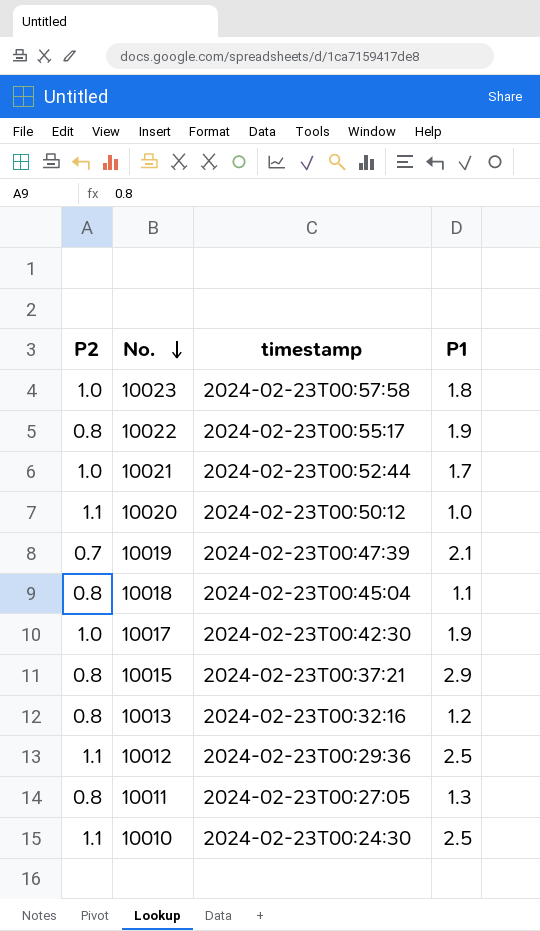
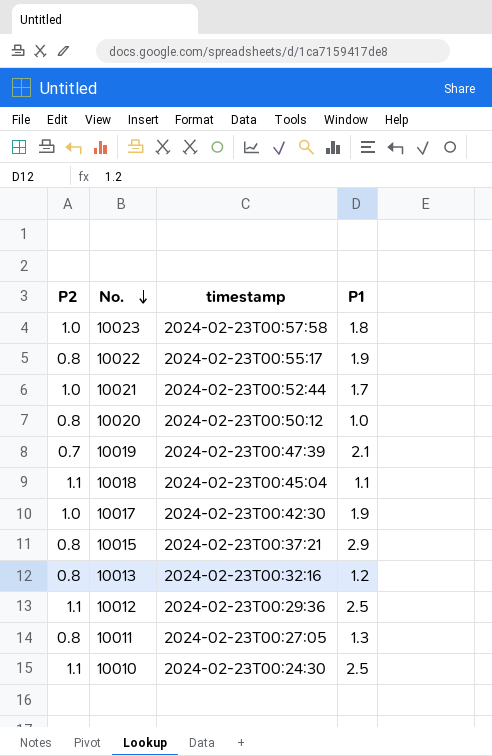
10020 | P2: 1.1 -> 0.8
10018 | P2: 0.8 -> 1.1

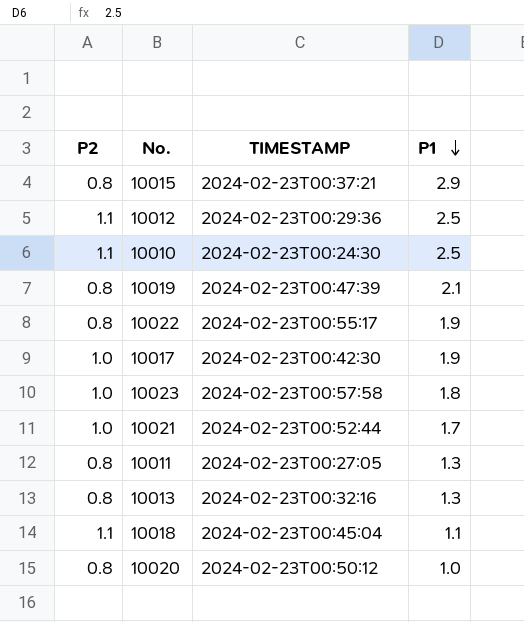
row order: No. descending -> P1 descending
column name: timestamp -> TIMESTAMP
10019 | P2: 0.7 -> 0.8
10013 | P1: 1.2 -> 1.3

